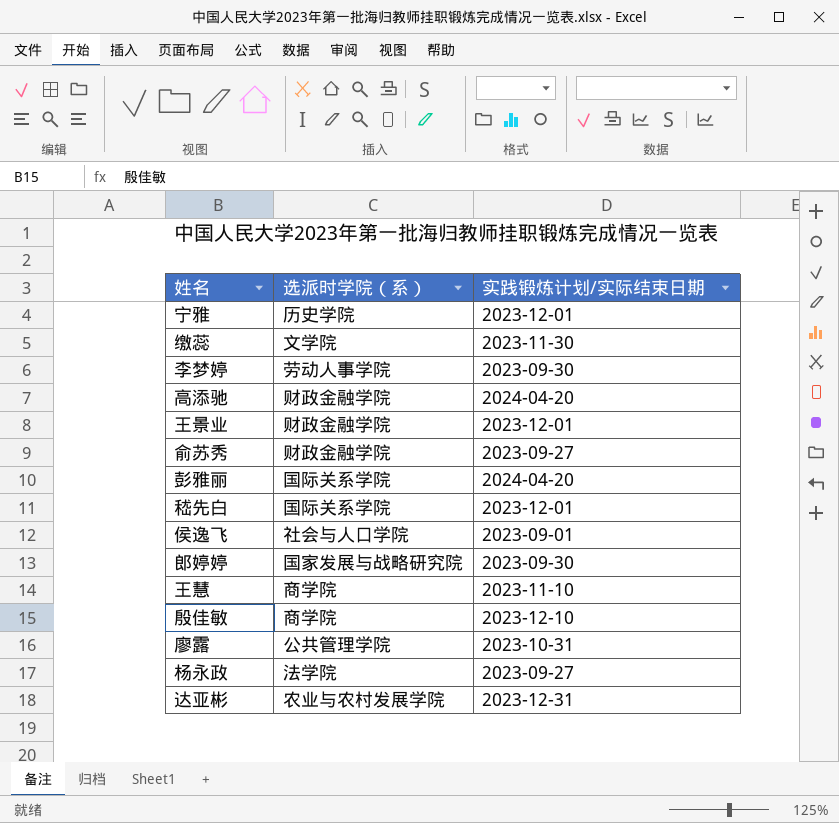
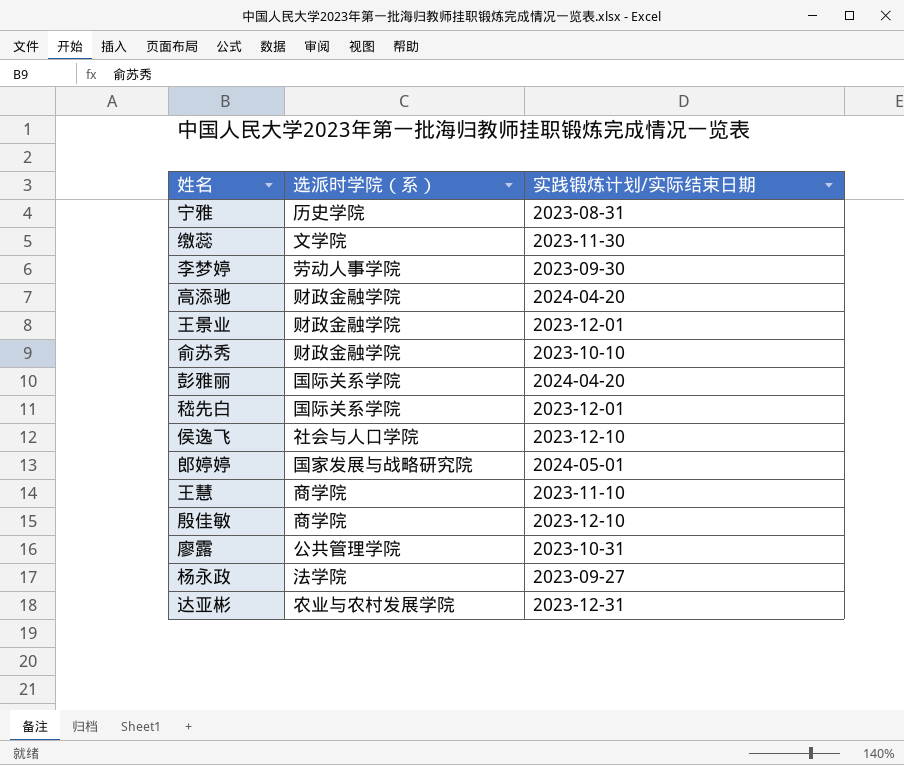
宁雅 | 实践锻炼计划/实际结束日期: 2023-12-01 -> 2023-08-31
俞苏秀 | 实践锻炼计划/实际结束日期: 2023-09-27 -> 2023-10-10
侯逸飞 | 实践锻炼计划/实际结束日期: 2023-09-01 -> 2023-12-10
郎婷婷 | 实践锻炼计划/实际结束日期: 2023-09-30 -> 2024-05-01

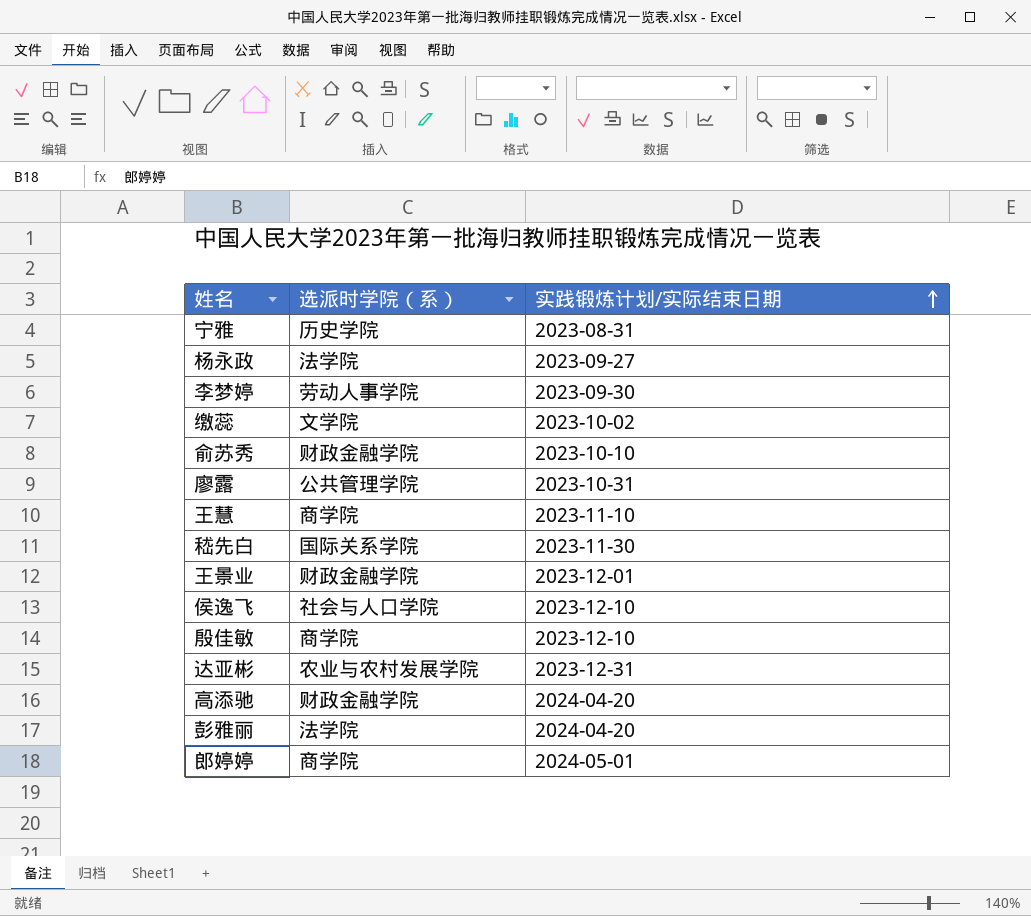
row order: none -> 实践锻炼计划/实际结束日期 ascending
缴蕊 | 实践锻炼计划/实际结束日期: 2023-11-30 -> 2023-10-02
嵇先白 | 实践锻炼计划/实际结束日期: 2023-12-01 -> 2023-11-30
彭雅丽 | 选派时学院（系）: 国际关系学院 -> 法学院
郎婷婷 | 选派时学院（系）: 国家发展与战略研究院 -> 商学院

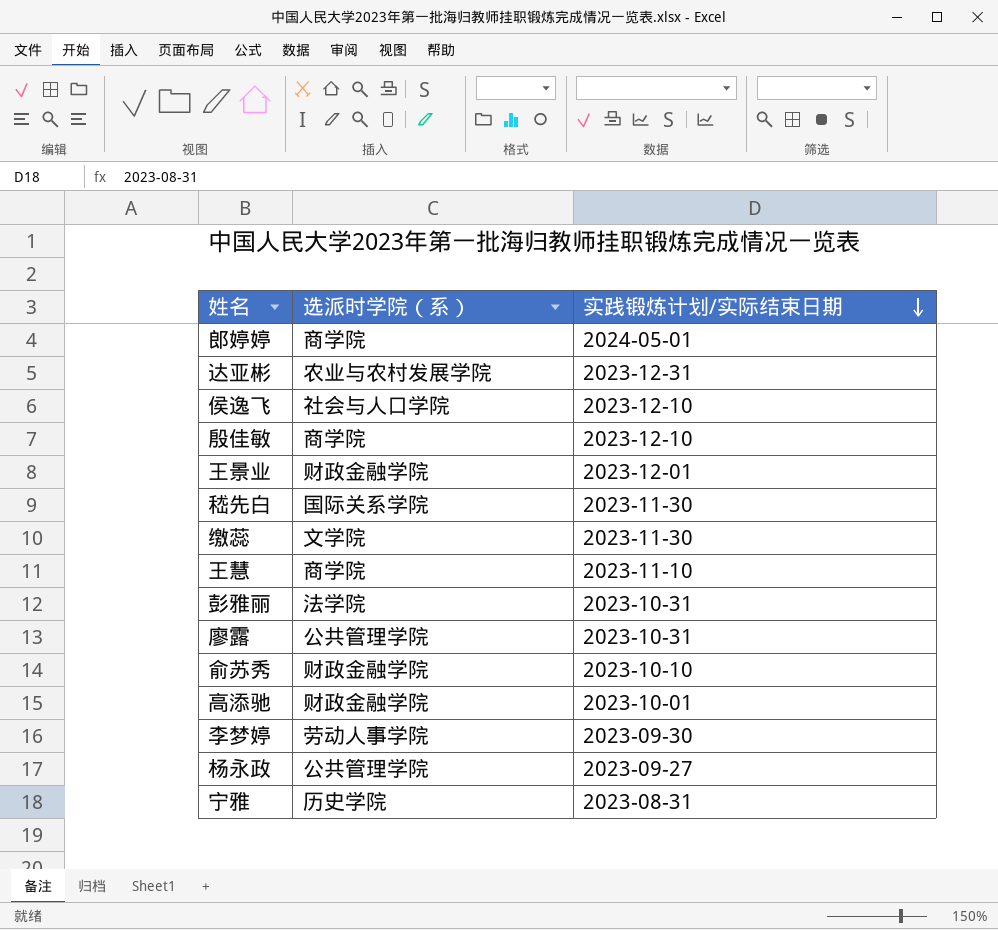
row order: 实践锻炼计划/实际结束日期 ascending -> 实践锻炼计划/实际结束日期 descending
缴蕊 | 实践锻炼计划/实际结束日期: 2023-10-02 -> 2023-11-30
彭雅丽 | 实践锻炼计划/实际结束日期: 2024-04-20 -> 2023-10-31
高添驰 | 实践锻炼计划/实际结束日期: 2024-04-20 -> 2023-10-01
杨永政 | 选派时学院（系）: 法学院 -> 公共管理学院

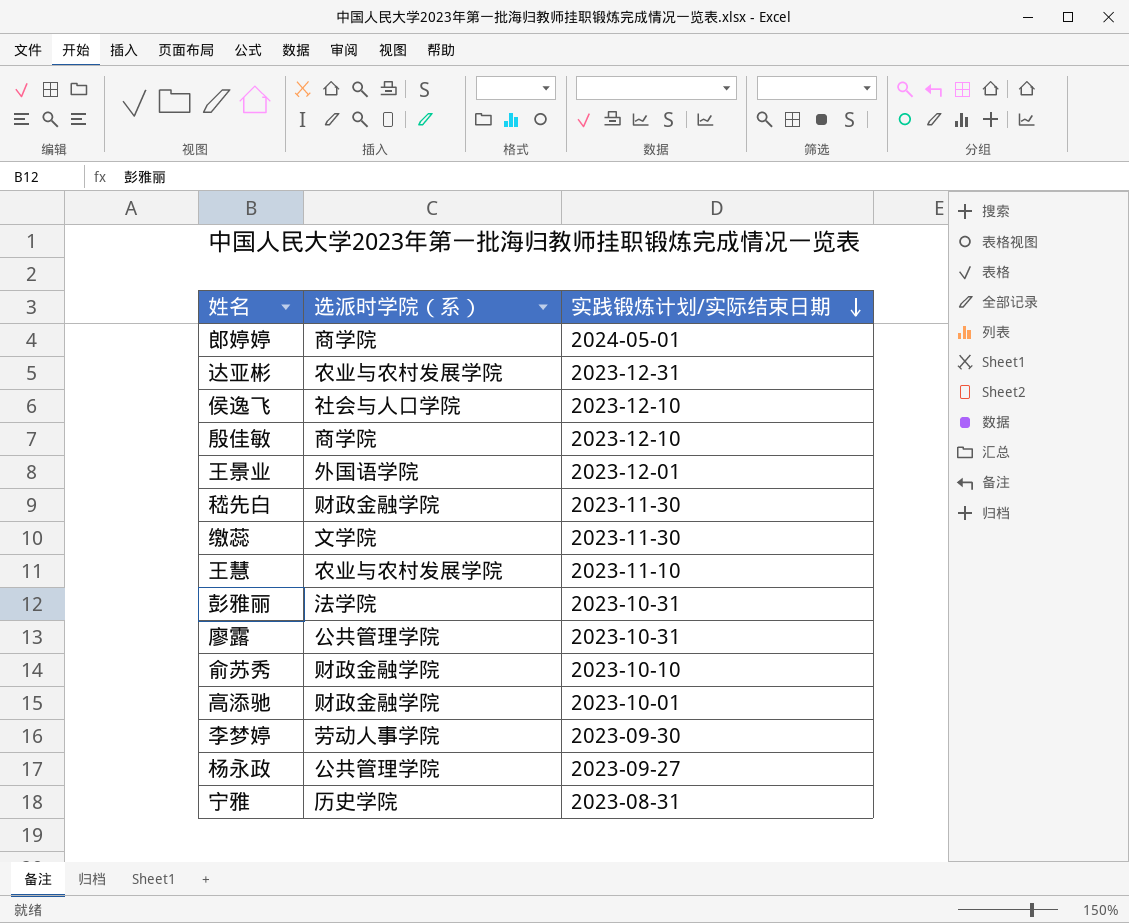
王景业 | 选派时学院（系）: 财政金融学院 -> 外国语学院
嵇先白 | 选派时学院（系）: 国际关系学院 -> 财政金融学院
王慧 | 选派时学院（系）: 商学院 -> 农业与农村发展学院

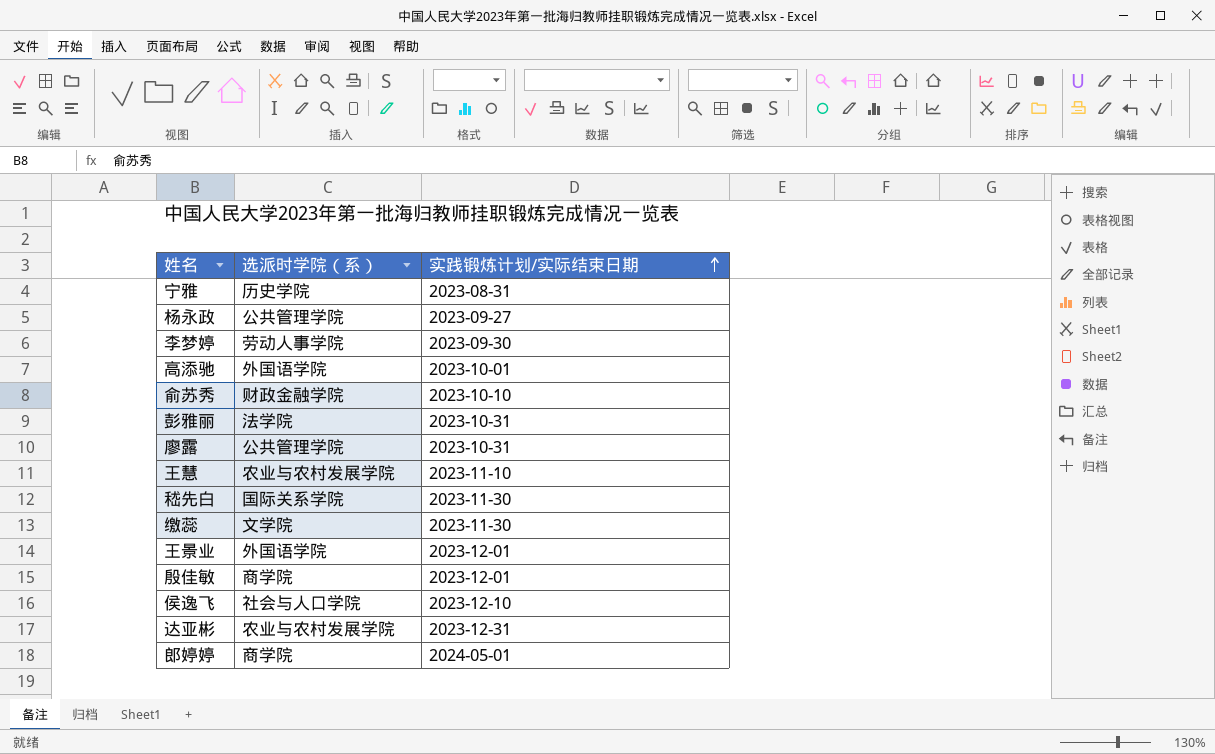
row order: 实践锻炼计划/实际结束日期 descending -> 实践锻炼计划/实际结束日期 ascending
高添驰 | 选派时学院（系）: 财政金融学院 -> 外国语学院
嵇先白 | 选派时学院（系）: 财政金融学院 -> 国际关系学院
殷佳敏 | 实践锻炼计划/实际结束日期: 2023-12-10 -> 2023-12-01

